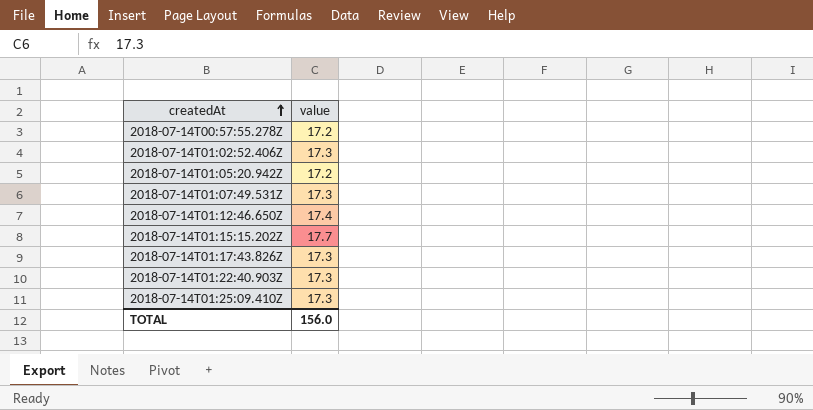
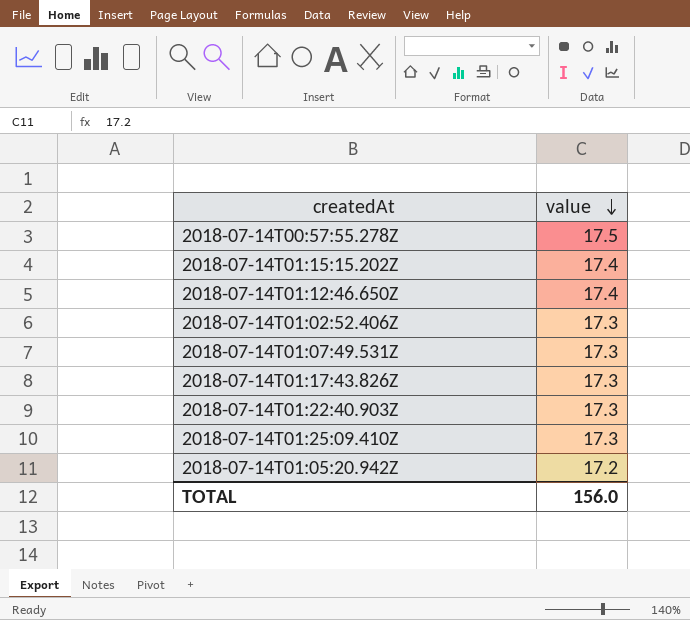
row order: createdAt ascending -> value descending
2018-07-14T00:57:55.278Z | value: 17.2 -> 17.5
2018-07-14T01:15:15.202Z | value: 17.7 -> 17.4

